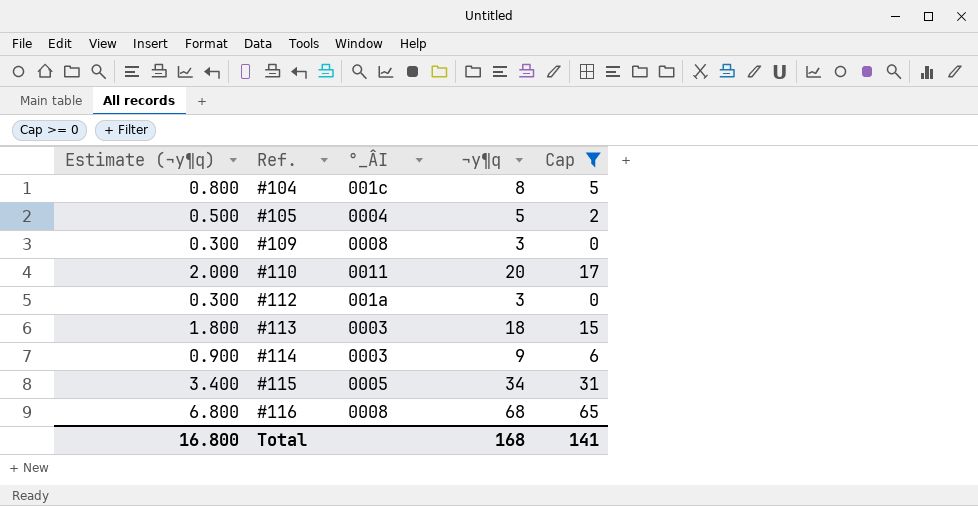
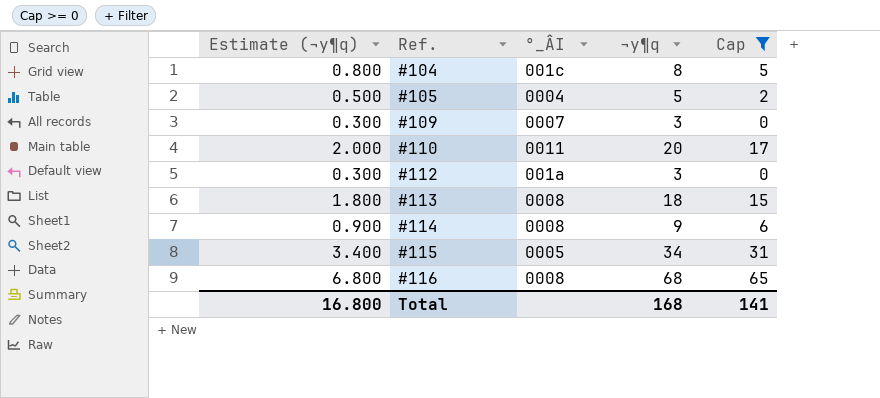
#109 | °_ÂI: 0008 -> 0007
#113 | °_ÂI: 0003 -> 0008
#114 | °_ÂI: 0003 -> 0008

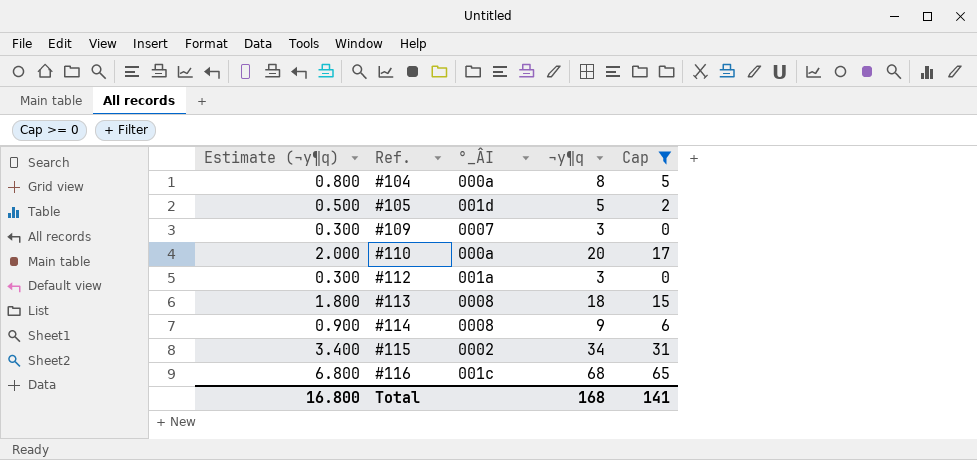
#104 | °_ÂI: 001c -> 000a
#105 | °_ÂI: 0004 -> 001d
#110 | °_ÂI: 0011 -> 000a
#115 | °_ÂI: 0005 -> 0002
#116 | °_ÂI: 0008 -> 001c

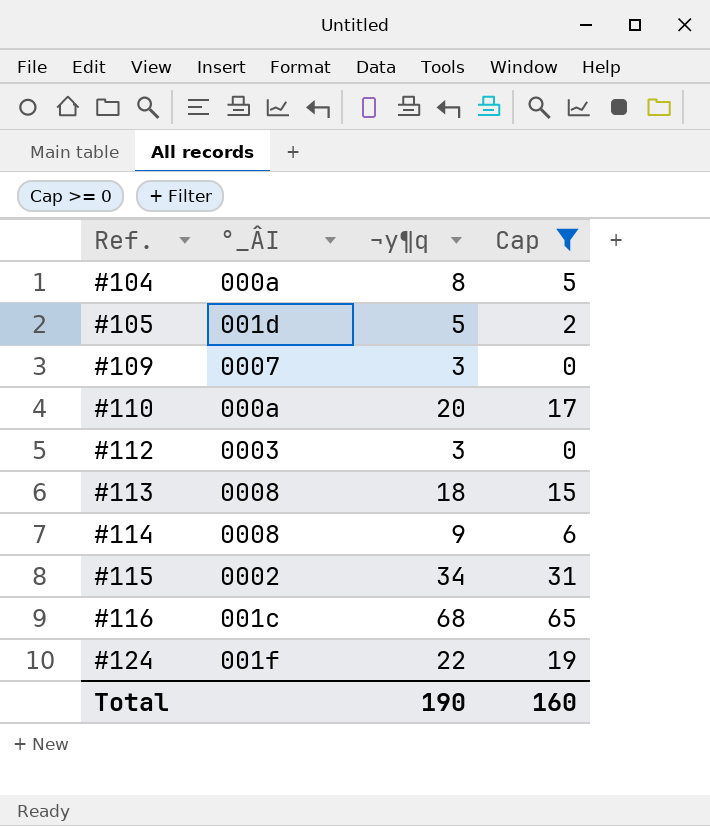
column Estimate (¬y¶q) | formula: [¬y¶q] * 0.1 -> none
#112 | °_ÂI: 001a -> 0003
row #124: none -> 001f | 22 | 19
Total | ¬y¶q: 168 -> 190
Total | Cap: 141 -> 160

